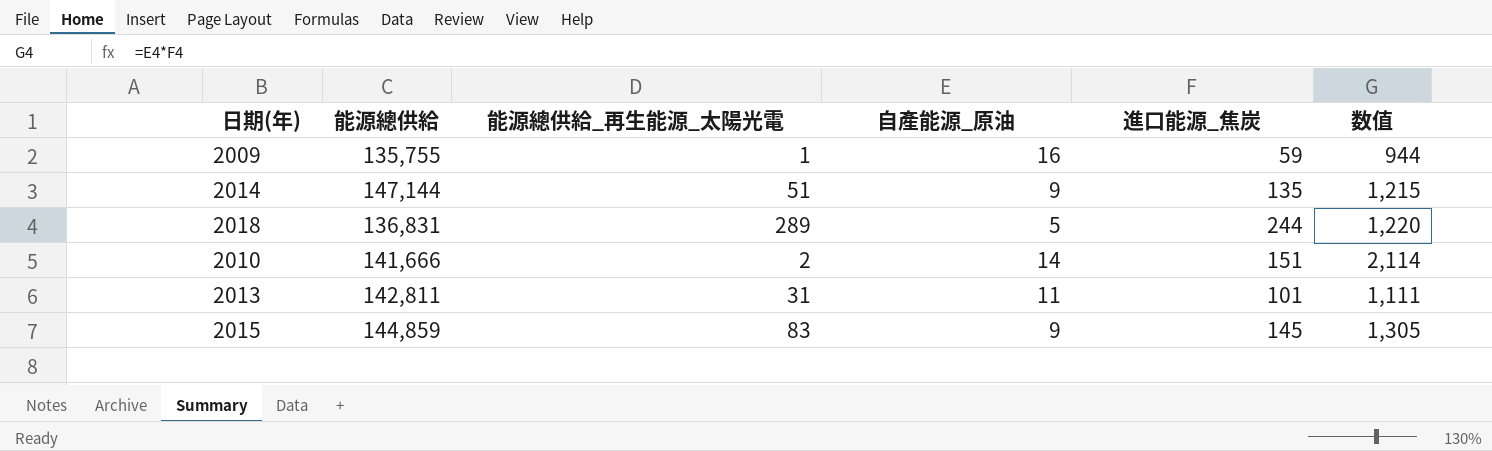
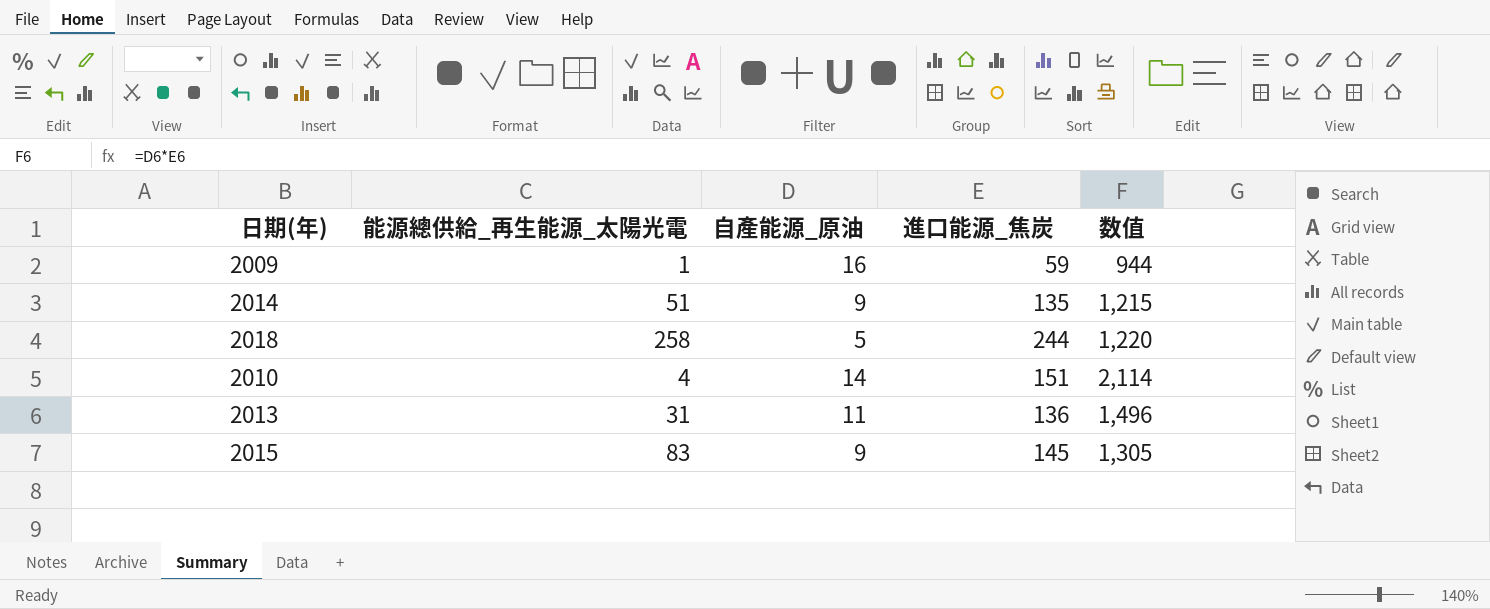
column 能源總供給 | position: 2 -> none
2018 | 能源總供給_再生能源_太陽光電: 289 -> 258
2010 | 能源總供給_再生能源_太陽光電: 2 -> 4
2013 | 進口能源_焦炭: 101 -> 136
2013 | 数值: 1,111 -> 1,496

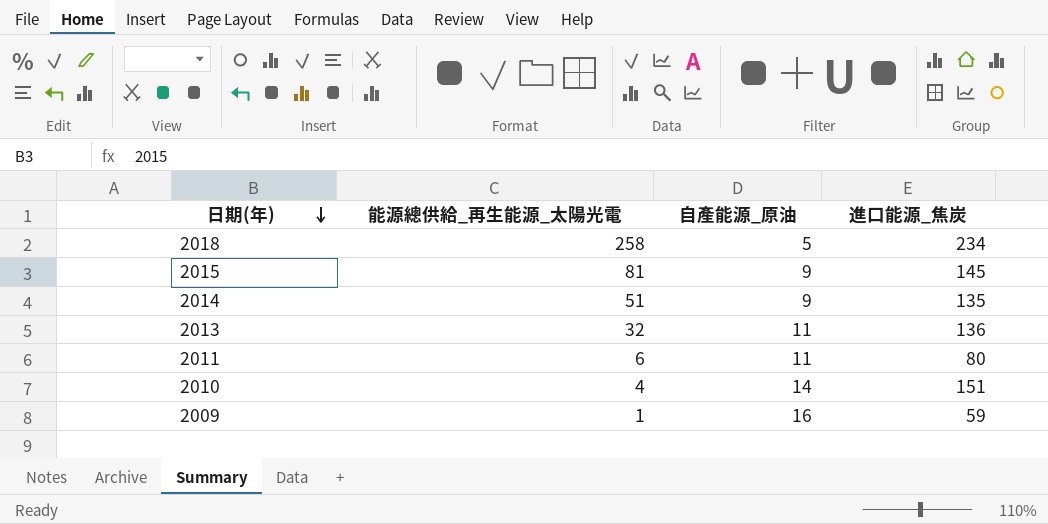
row order: none -> 日期(年) descending
column 数值 | formula: [自產能源_原油] * [進口能源_焦炭] -> none
2018 | 進口能源_焦炭: 244 -> 234
2015 | 能源總供給_再生能源_太陽光電: 83 -> 81
2013 | 能源總供給_再生能源_太陽光電: 31 -> 32
row 2011: none -> 6 | 11 | 80

